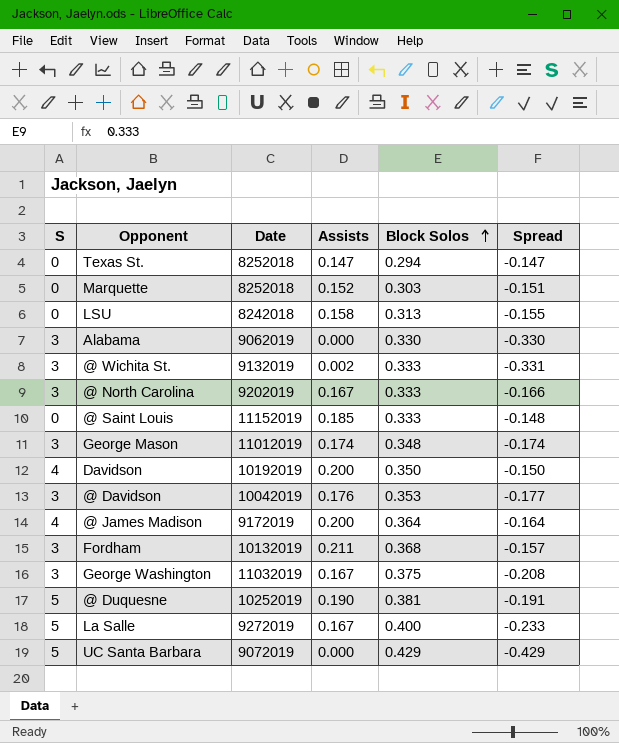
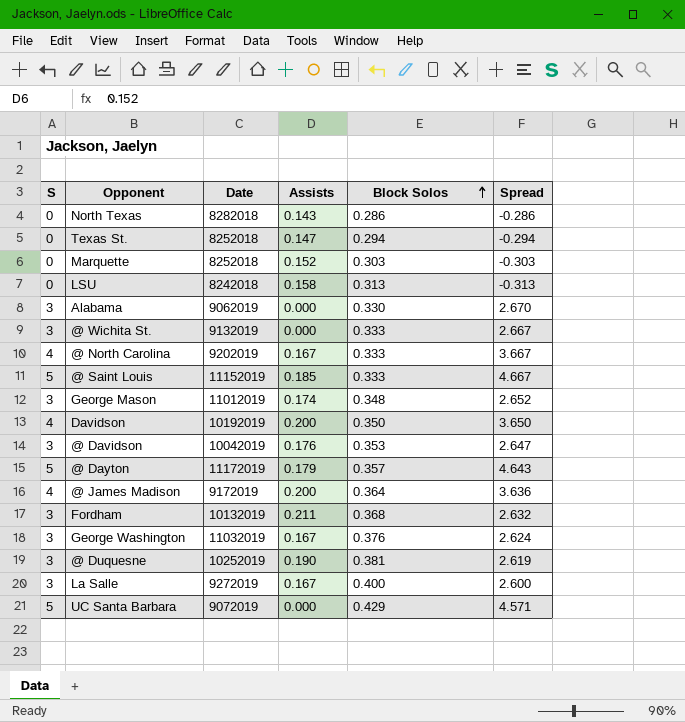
column Spread | formula: [Assists] - [Block Solos] -> [S] - [Block Solos]
row North Texas: none -> 0 | 8282018 | 0.143 | 0.286 | -0.286
@ Wichita St. | Assists: 0.002 -> 0.000
@ North Carolina | S: 3 -> 4
@ Saint Louis | S: 0 -> 5
row @ Dayton: none -> 5 | 11172019 | 0.179 | 0.357 | 4.643
George Washington | Block Solos: 0.375 -> 0.376
@ Duquesne | S: 5 -> 3
La Salle | S: 5 -> 3

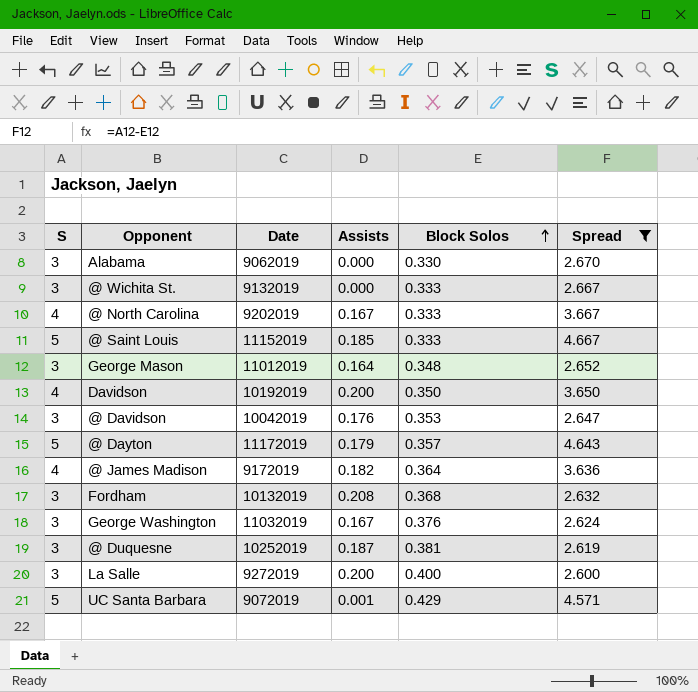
filter: none -> Spread >= 2.600
George Mason | Assists: 0.174 -> 0.164
@ James Madison | Assists: 0.200 -> 0.182
Fordham | Assists: 0.211 -> 0.208
@ Duquesne | Assists: 0.190 -> 0.187
La Salle | Assists: 0.167 -> 0.200
UC Santa Barbara | Assists: 0.000 -> 0.001

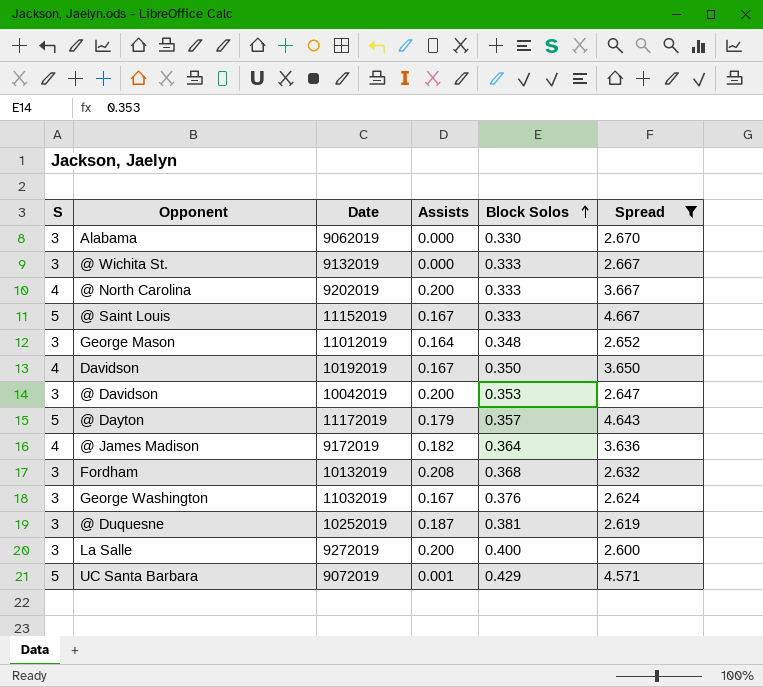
@ North Carolina | Assists: 0.167 -> 0.200
@ Saint Louis | Assists: 0.185 -> 0.167
Davidson | Assists: 0.200 -> 0.167
@ Davidson | Assists: 0.176 -> 0.200

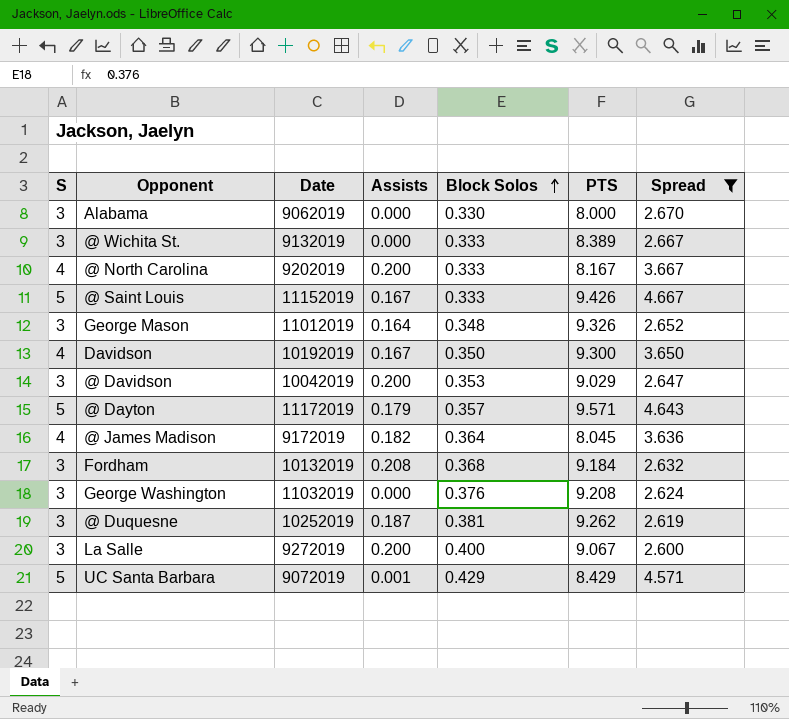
column PTS | position: none -> 6
George Washington | Assists: 0.167 -> 0.000

